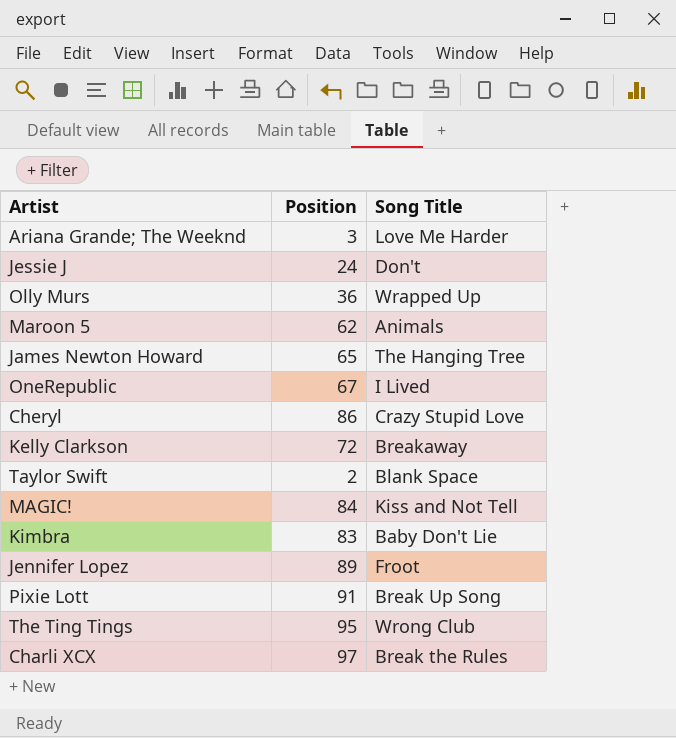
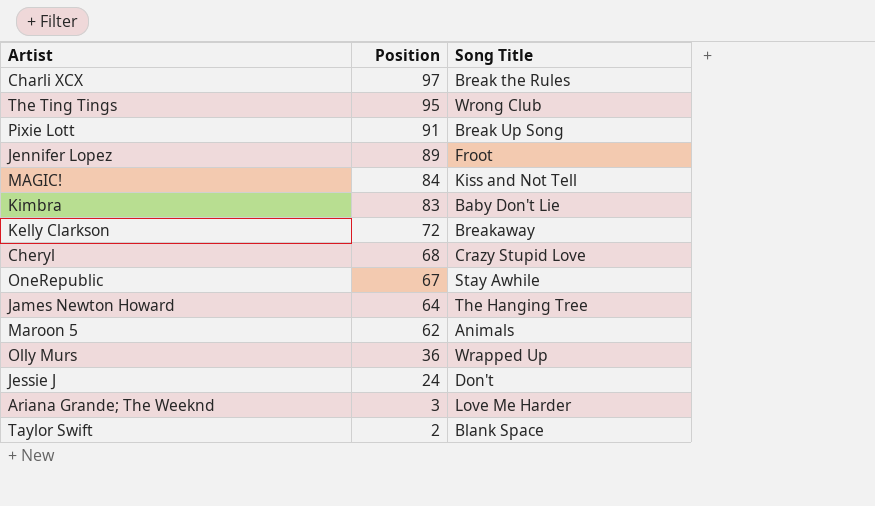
row order: none -> Position descending
Cheryl | Position: 86 -> 68
OneRepublic | Song Title: I Lived -> Stay Awhile
James Newton Howard | Position: 65 -> 64

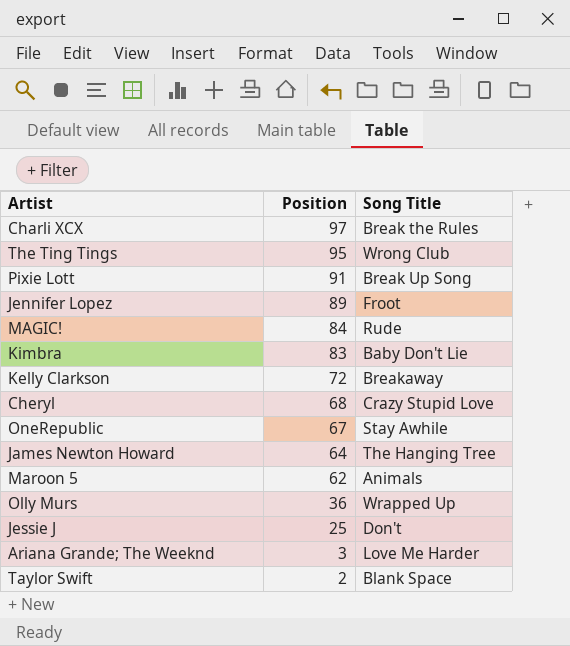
MAGIC! | Song Title: Kiss and Not Tell -> Rude
Jessie J | Position: 24 -> 25

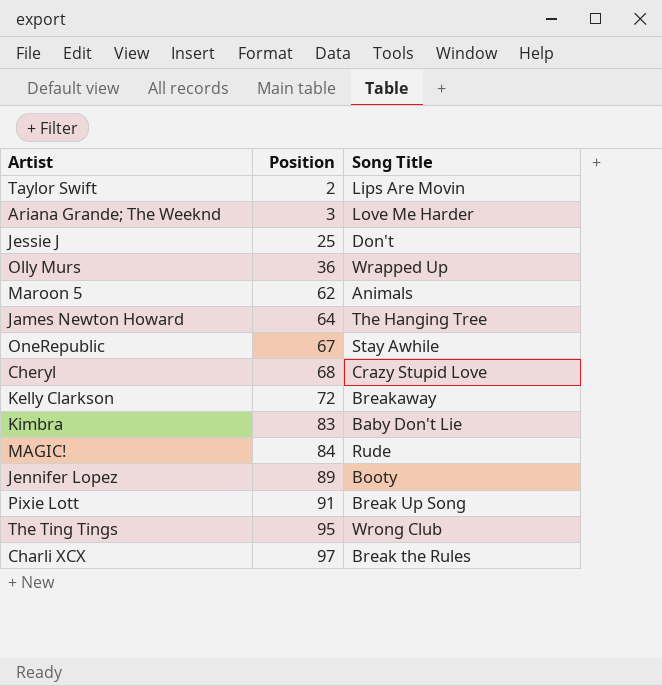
row order: Position descending -> Position ascending
Taylor Swift | Song Title: Blank Space -> Lips Are Movin
Jennifer Lopez | Song Title: Froot -> Booty

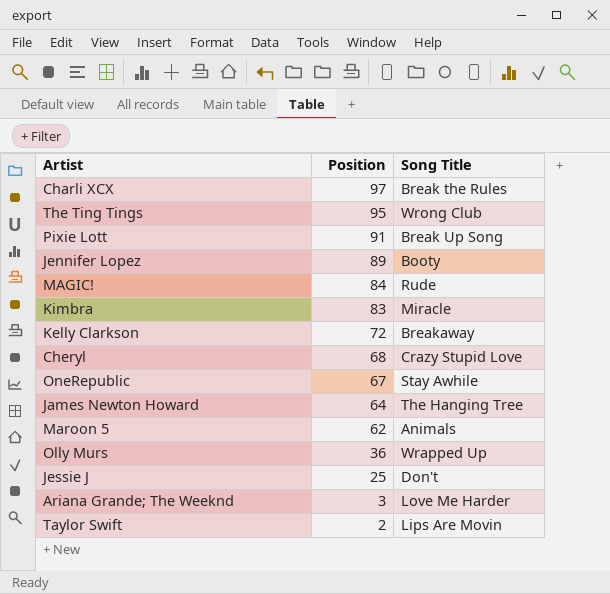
row order: Position ascending -> Position descending
Kimbra | Song Title: Baby Don't Lie -> Miracle

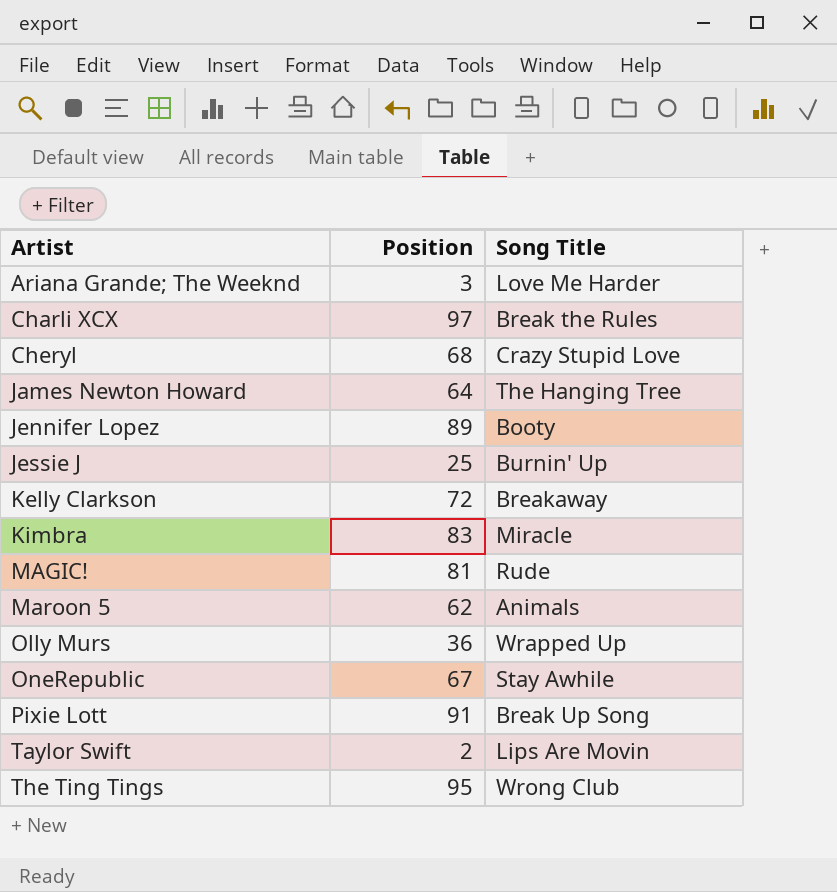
row order: Position descending -> Artist ascending
Jessie J | Song Title: Don't -> Burnin' Up
MAGIC! | Position: 84 -> 81

